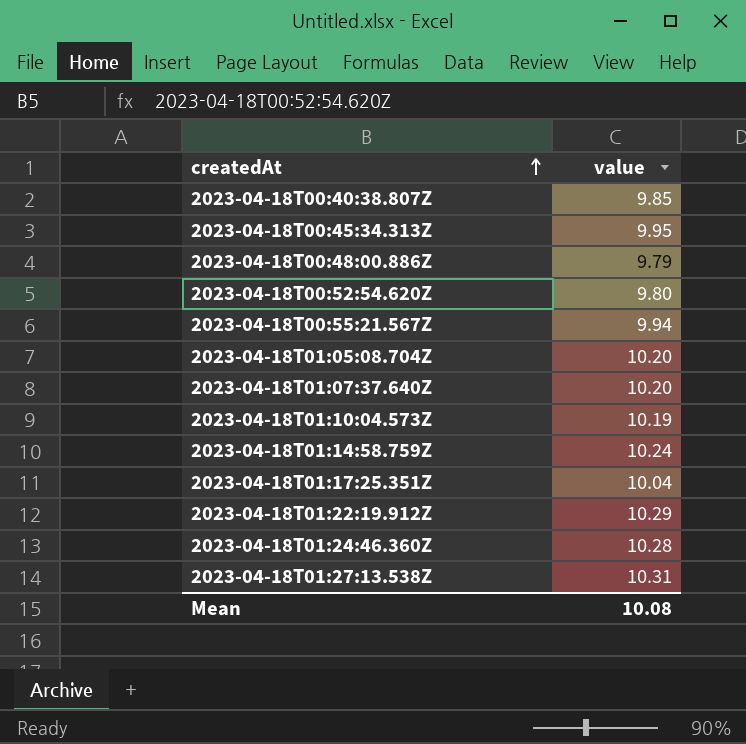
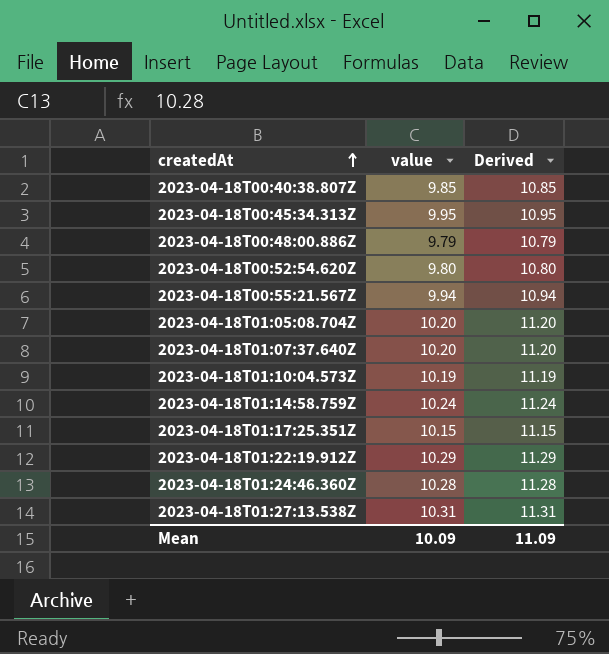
column Derived | formula: none -> [value] + 1
2023-04-18T01:17:25.351Z | value: 10.04 -> 10.15
Mean | value: 10.08 -> 10.09

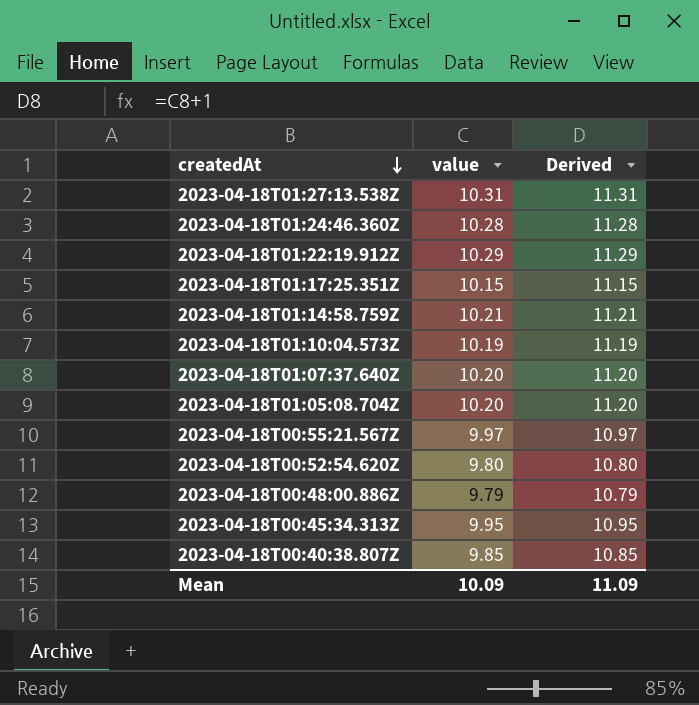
row order: createdAt ascending -> createdAt descending
2023-04-18T01:14:58.759Z | value: 10.24 -> 10.21
2023-04-18T01:14:58.759Z | Derived: 11.24 -> 11.21
2023-04-18T00:55:21.567Z | value: 9.94 -> 9.97
2023-04-18T00:55:21.567Z | Derived: 10.94 -> 10.97

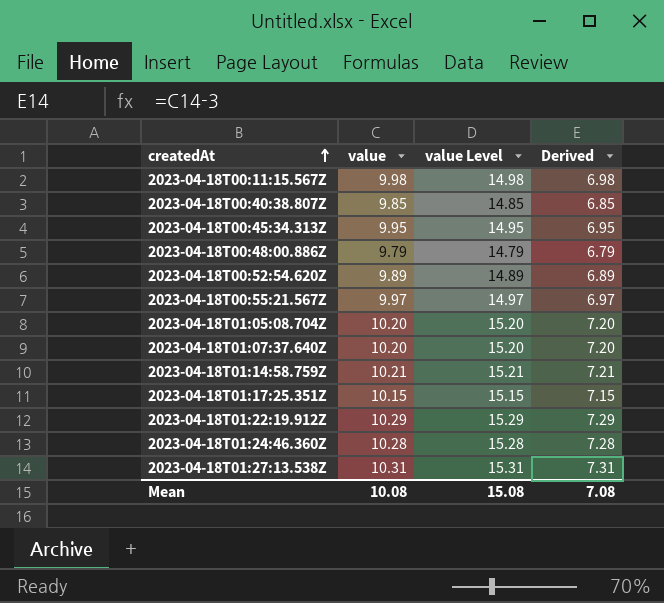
row order: createdAt descending -> createdAt ascending
column value Level | formula: none -> [value] + 5
column Derived | formula: [value] + 1 -> [value] - 3
row 2023-04-18T01:10:04.573Z: 10.19 | 11.19 -> none
row 2023-04-18T00:11:15.567Z: none -> 9.98 | 14.98 | 6.98
2023-04-18T00:52:54.620Z | value: 9.80 -> 9.89
Mean | value: 10.09 -> 10.08
Mean | Derived: 11.09 -> 7.08

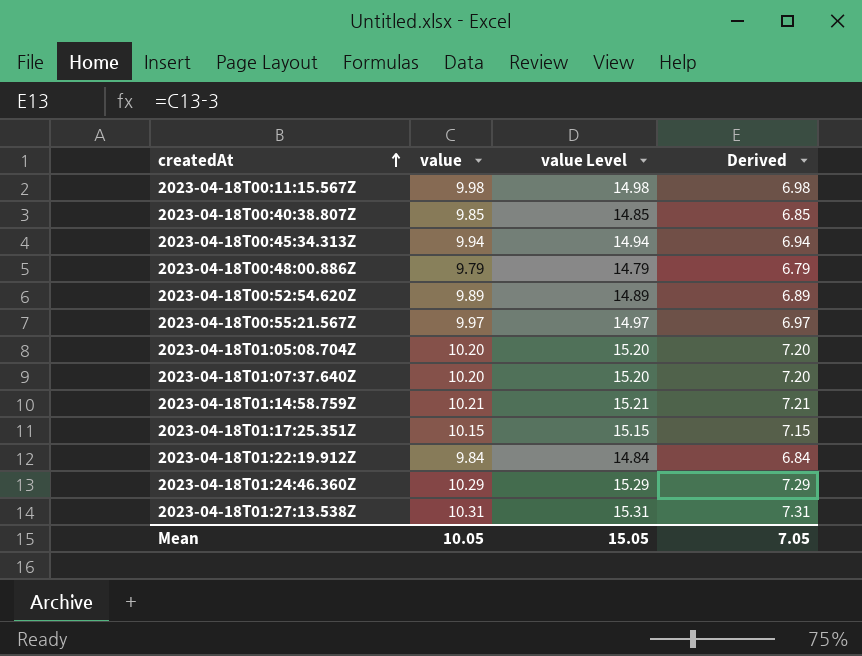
2023-04-18T00:45:34.313Z | value: 9.95 -> 9.94
2023-04-18T00:45:34.313Z | value Level: 14.95 -> 14.94
2023-04-18T00:45:34.313Z | Derived: 6.95 -> 6.94
2023-04-18T01:22:19.912Z | value: 10.29 -> 9.84
2023-04-18T01:22:19.912Z | value Level: 15.29 -> 14.84
2023-04-18T01:22:19.912Z | Derived: 7.29 -> 6.84
2023-04-18T01:24:46.360Z | value: 10.28 -> 10.29
2023-04-18T01:24:46.360Z | value Level: 15.28 -> 15.29
2023-04-18T01:24:46.360Z | Derived: 7.28 -> 7.29
Mean | value: 10.08 -> 10.05
Mean | value Level: 15.08 -> 15.05
Mean | Derived: 7.08 -> 7.05

